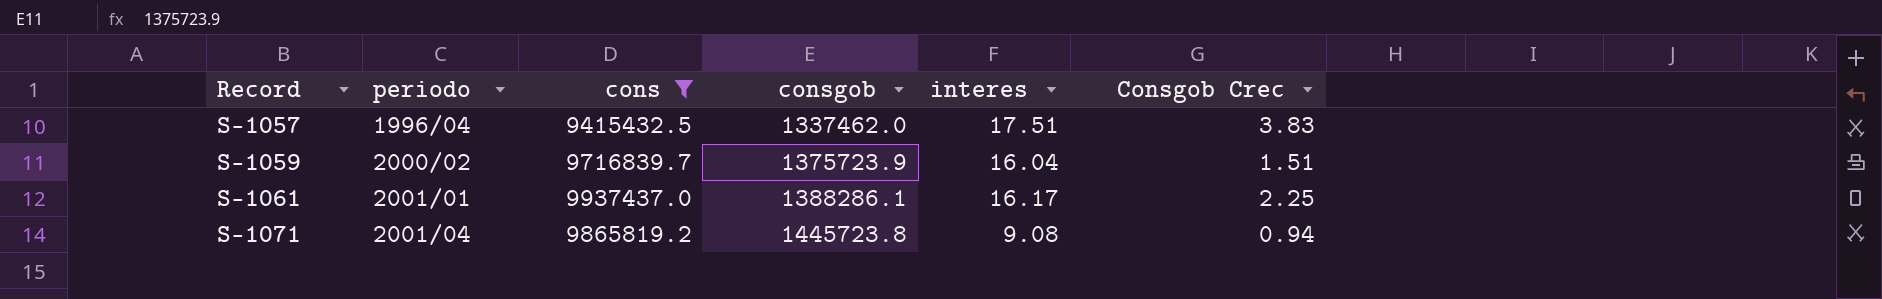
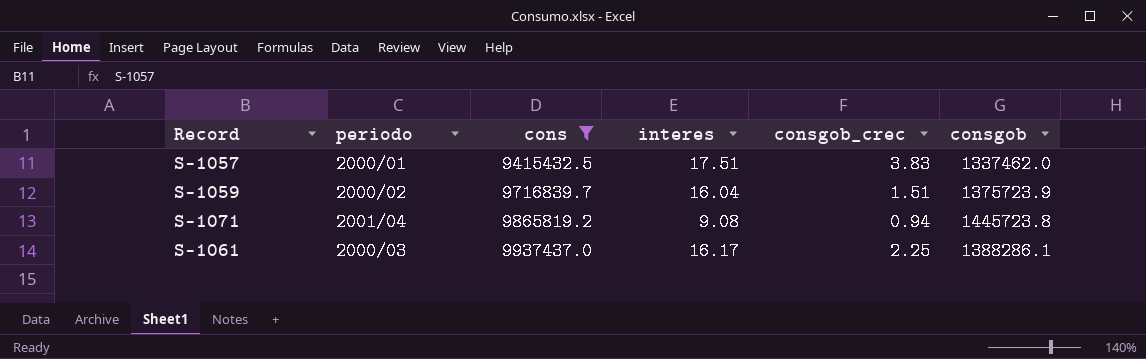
row order: Record ascending -> cons ascending
column name: Consgob Crec -> consgob_crec
column consgob | position: 4 -> 6
S-1057 | periodo: 1996/04 -> 2000/01
S-1061 | periodo: 2001/01 -> 2000/03

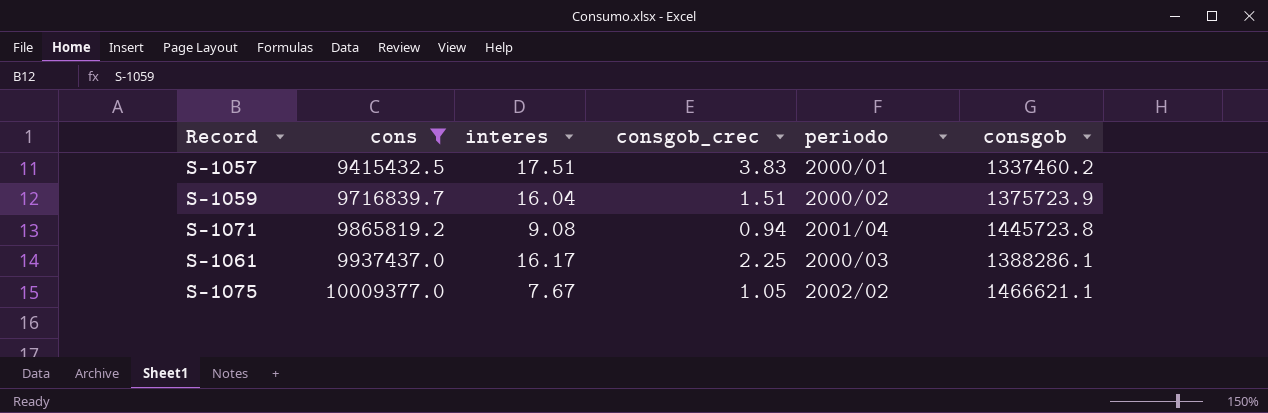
column periodo | position: 2 -> 5
S-1057 | consgob: 1337462.0 -> 1337460.2
row S-1075: none -> 10009377.0 | 7.67 | 1.05 | 2002/02 | 1466621.1

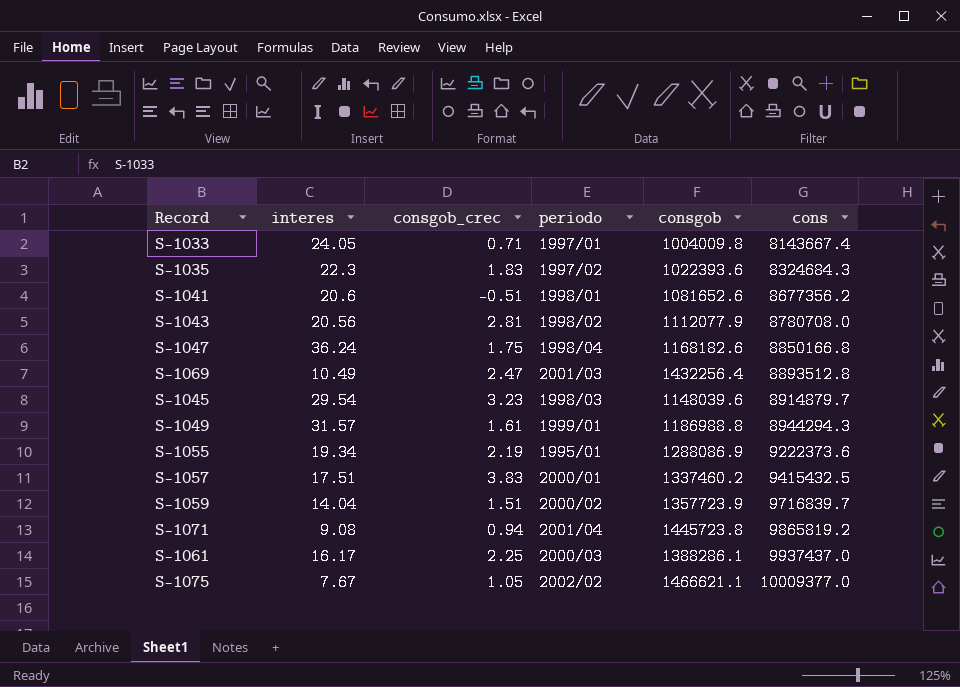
filter: cons >= 9415432.5 -> none
column cons | position: 2 -> 6
S-1059 | interes: 16.04 -> 14.04
S-1059 | consgob: 1375723.9 -> 1357723.9

